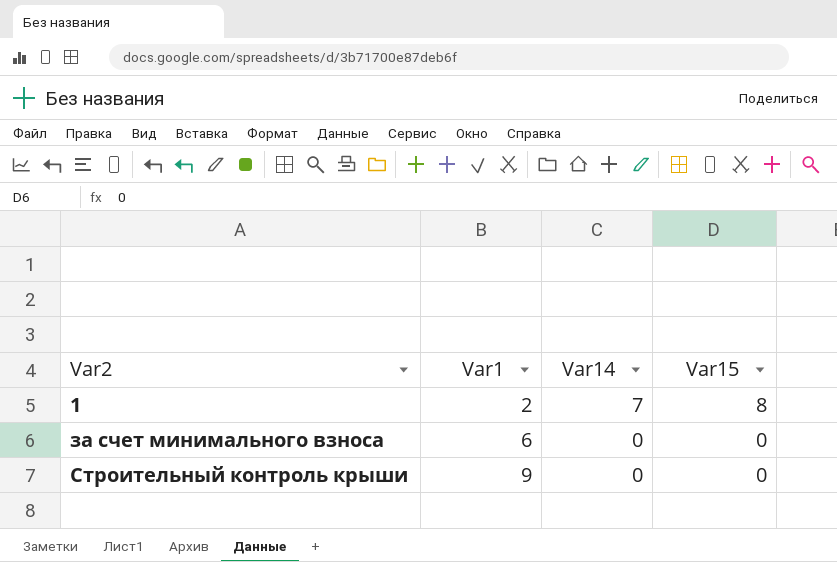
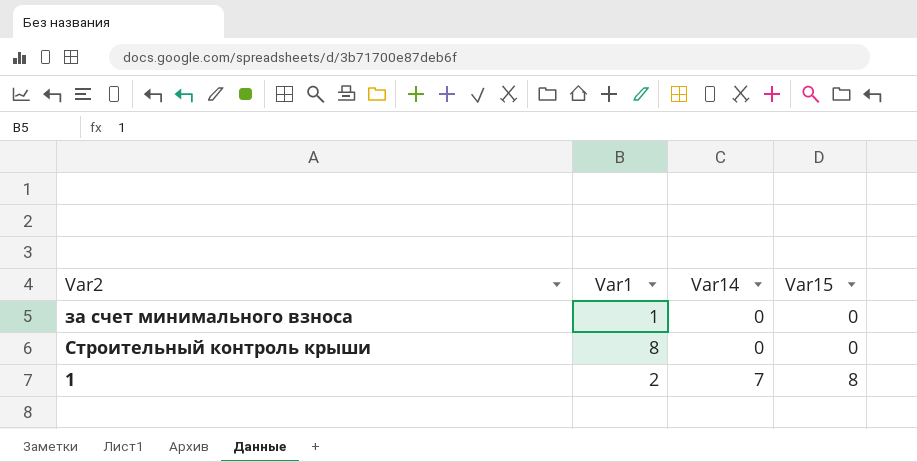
row order: Var2 ascending -> Var14 ascending
за счет минимального взноса | Var1: 6 -> 1
Строительный контроль крыши | Var1: 9 -> 8

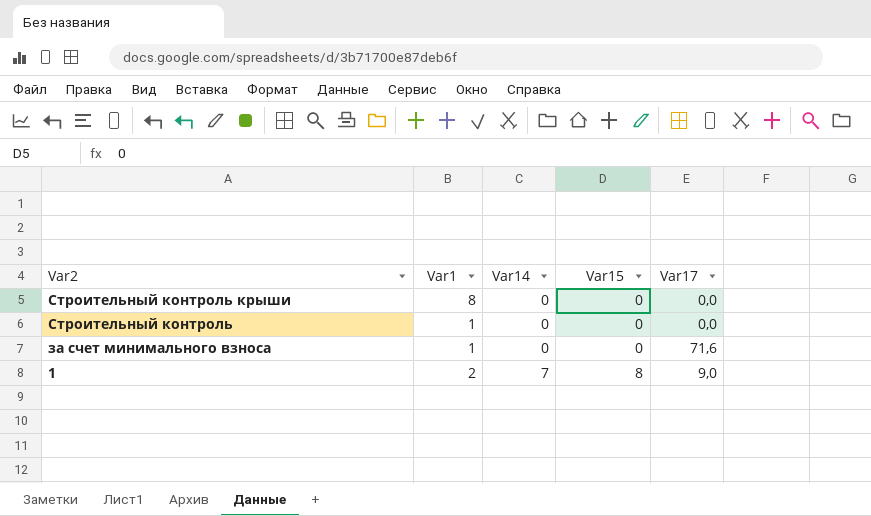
row order: Var14 ascending -> Var2 descending
column Var17 | position: none -> 5
row Строительный контроль: none -> 1 | 0 | 0 | 0,0

